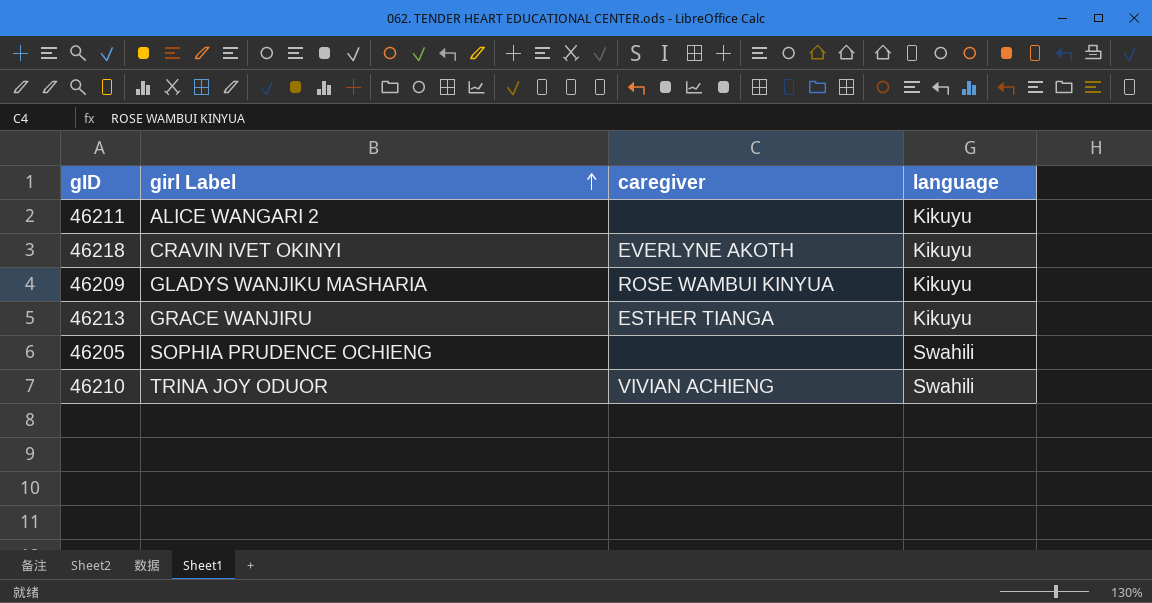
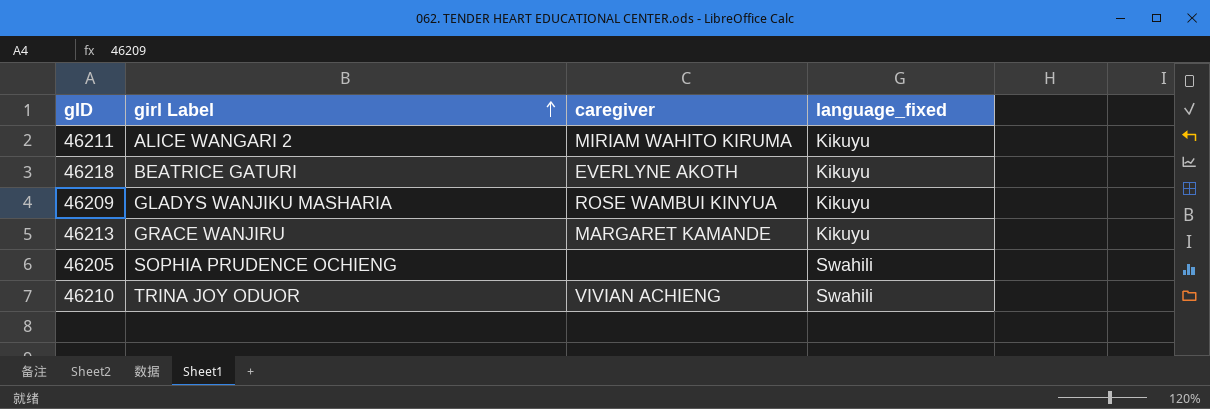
column name: language -> language_fixed
46211 | caregiver: none -> MIRIAM WAHITO KIRUMA
46218 | girl Label: CRAVIN IVET OKINYI -> BEATRICE GATURI
46213 | caregiver: ESTHER TIANGA -> MARGARET KAMANDE

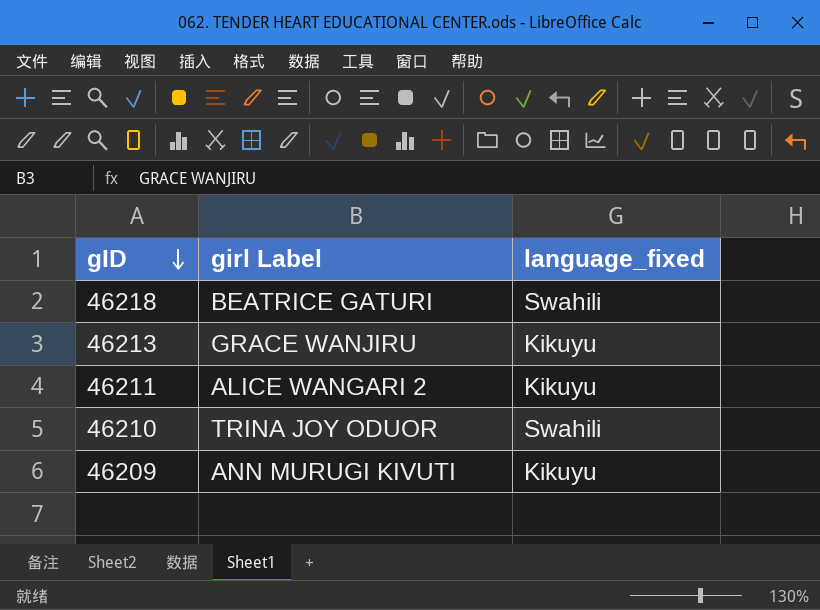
row order: girl Label ascending -> gID descending
column caregiver | position: 3 -> none
row 46205: SOPHIA PRUDENCE OCHIENG | none | Swahili -> none
46218 | language_fixed: Kikuyu -> Swahili
46209 | girl Label: GLADYS WANJIKU MASHARIA -> ANN MURUGI KIVUTI

